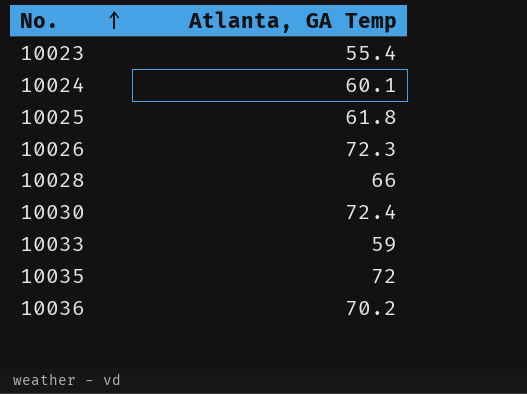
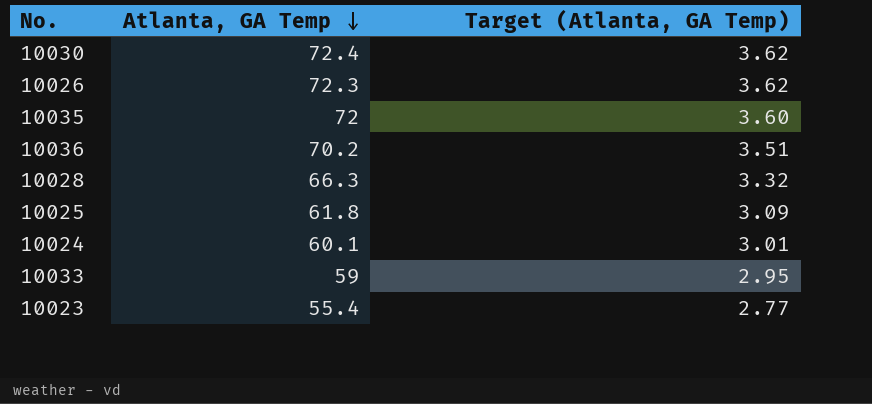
row order: No. ascending -> Atlanta, GA Temp descending
column Target (Atlanta, GA Temp) | formula: none -> [Atlanta, GA Temp] * 0.05
10028 | Atlanta, GA Temp: 66 -> 66.3

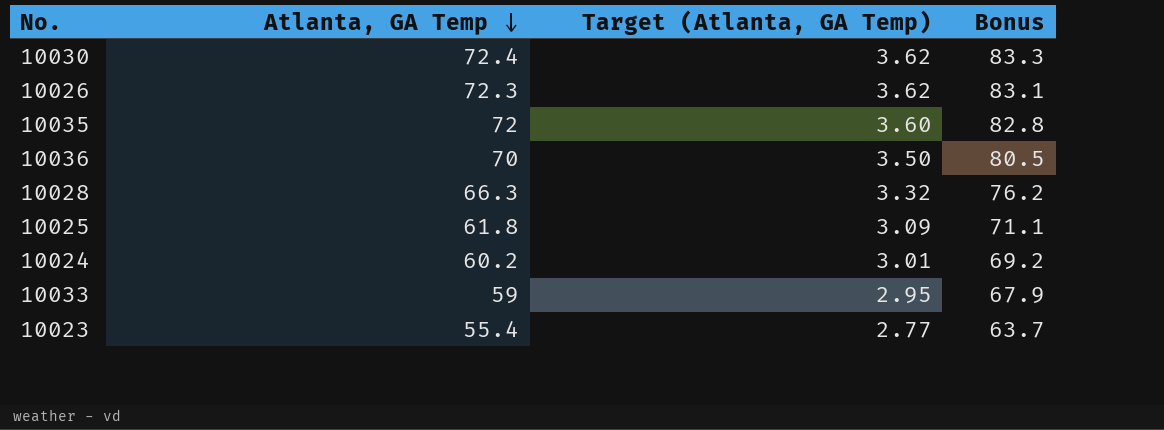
column Bonus | formula: none -> [Atlanta, GA Temp] * 1.15
10036 | Atlanta, GA Temp: 70.2 -> 70
10036 | Target (Atlanta, GA Temp): 3.51 -> 3.50
10024 | Atlanta, GA Temp: 60.1 -> 60.2

